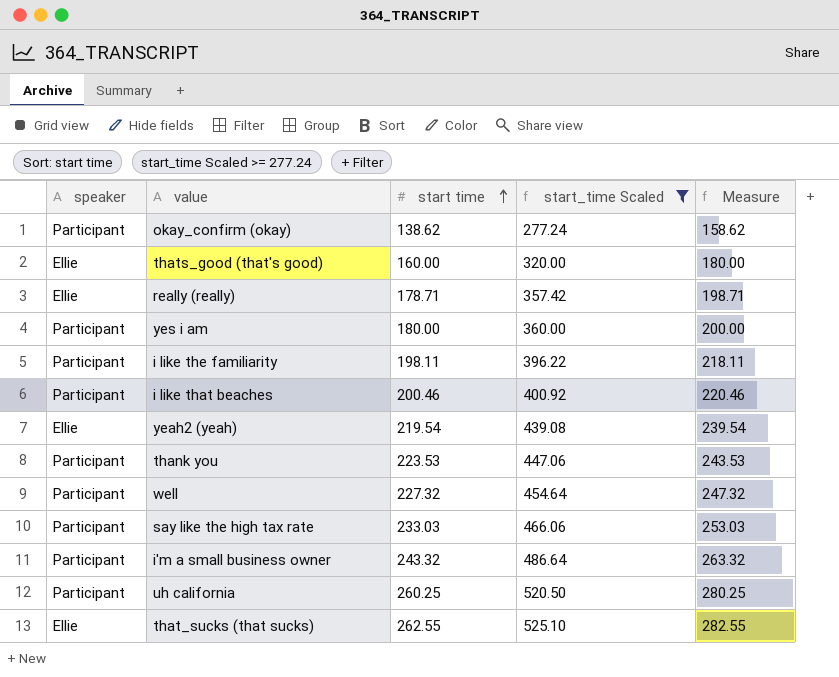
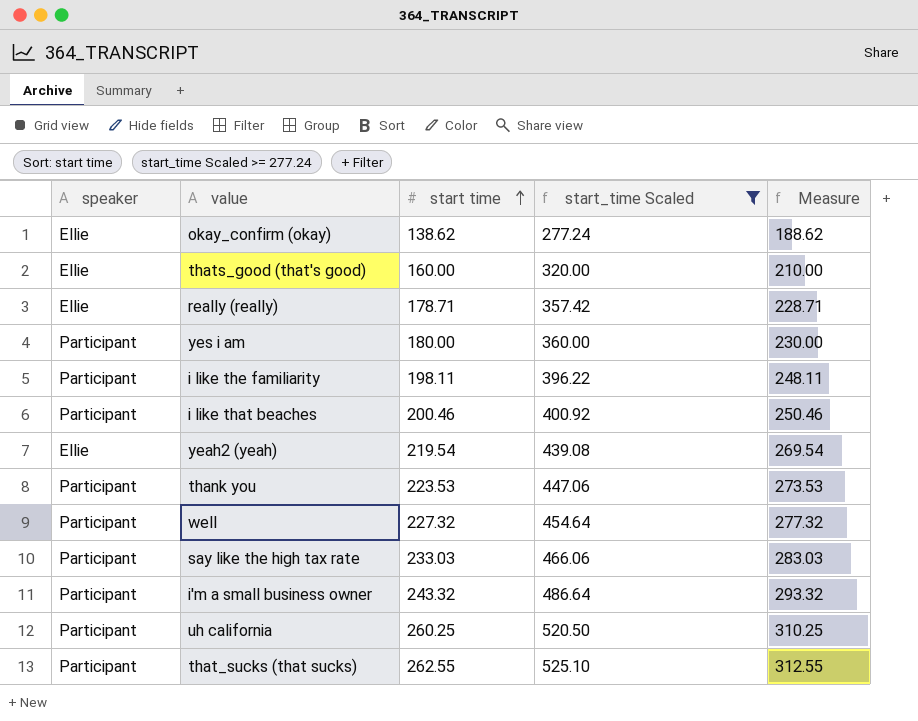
column Measure | formula: [start time] + 20 -> [start time] + 50
okay_confirm (okay) | speaker: Participant -> Ellie
that_sucks (that sucks) | speaker: Ellie -> Participant

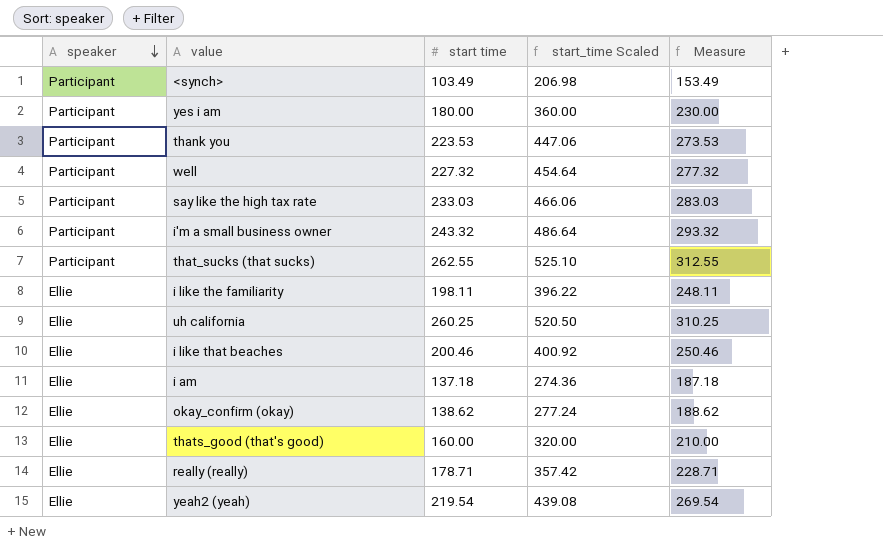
filter: start_time Scaled >= 277.24 -> none
row order: start time ascending -> speaker descending
i like the familiarity | speaker: Participant -> Ellie
uh california | speaker: Participant -> Ellie
i like that beaches | speaker: Participant -> Ellie

